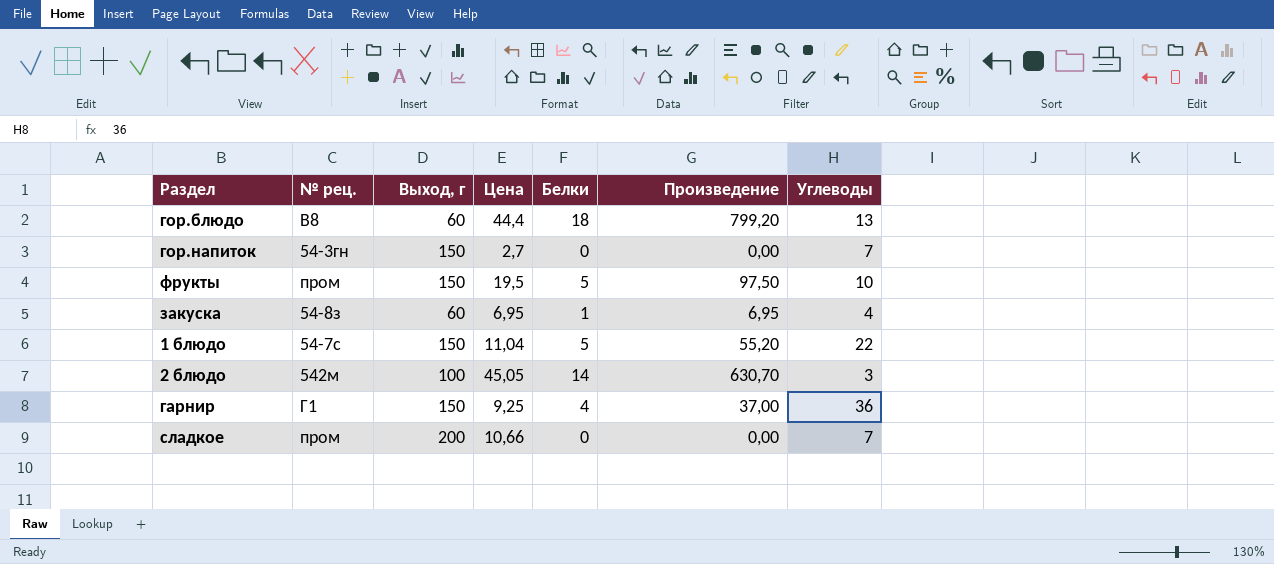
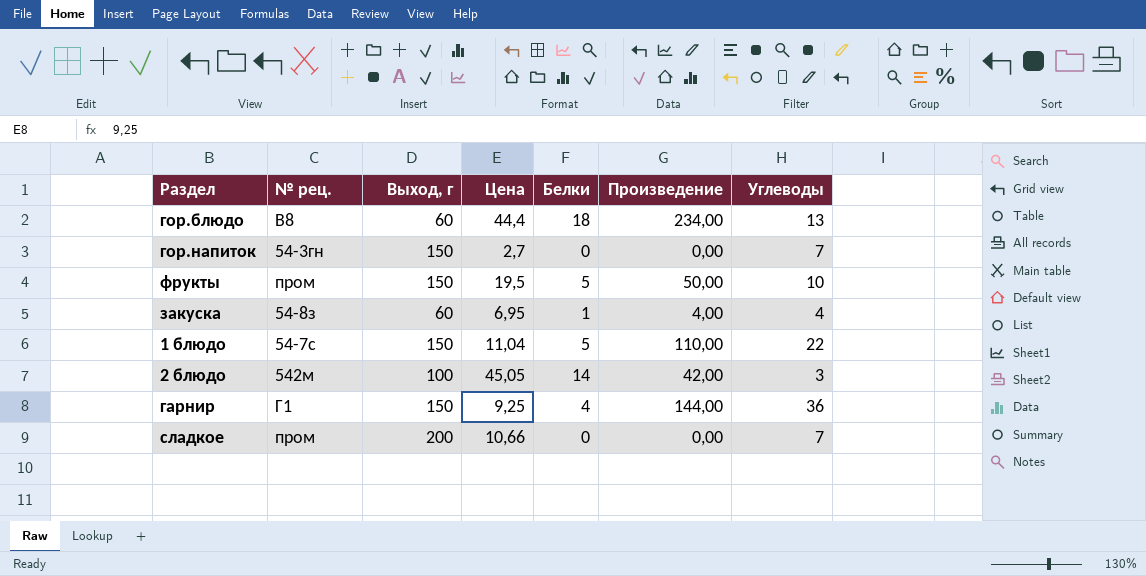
column Произведение | formula: [Цена] * [Белки] -> [Белки] * [Углеводы]

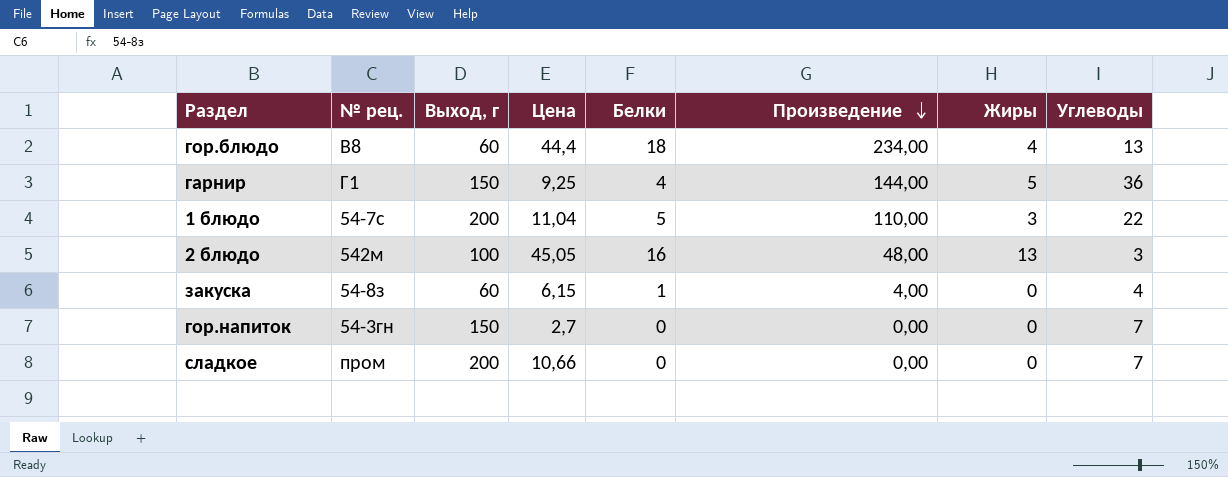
row order: none -> Произведение descending
column Жиры | position: none -> 7
row фрукты: пром | 150 | 19,5 | 5 | 50,00 | 10 -> none
1 блюдо | Выход, г: 150 -> 200
2 блюдо | Белки: 14 -> 16
2 блюдо | Произведение: 42,00 -> 48,00
закуска | Цена: 6,95 -> 6,15

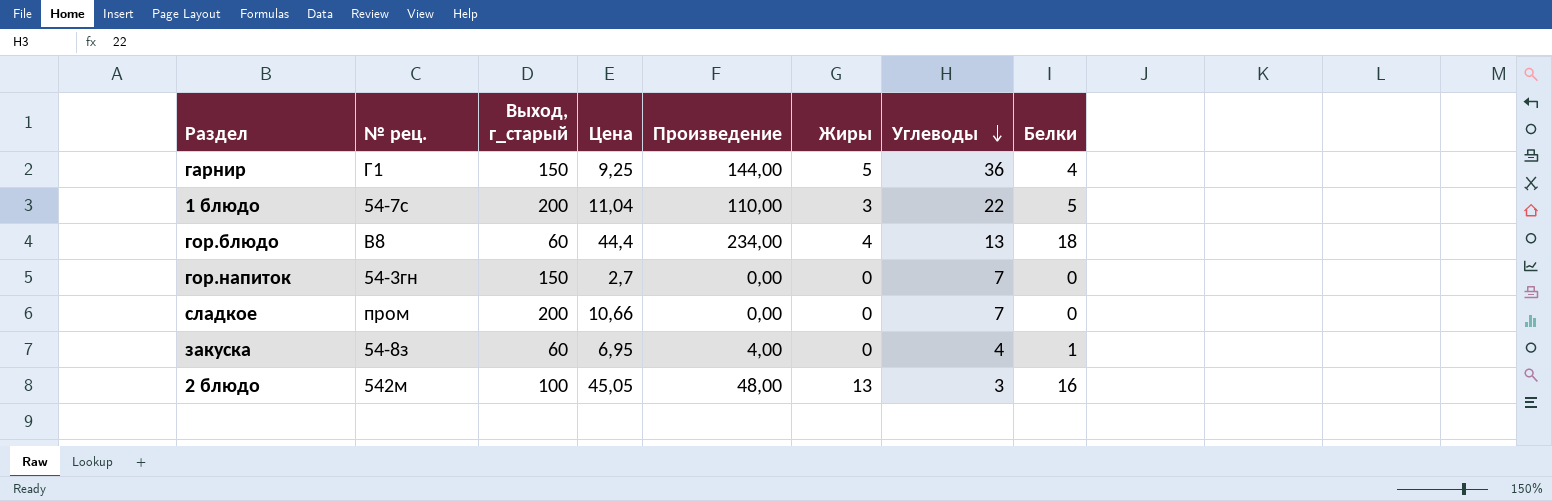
row order: Произведение descending -> Углеводы descending
column name: Выход, г -> Выход, г_старый
column Белки | position: 5 -> 8
закуска | Цена: 6,15 -> 6,95

